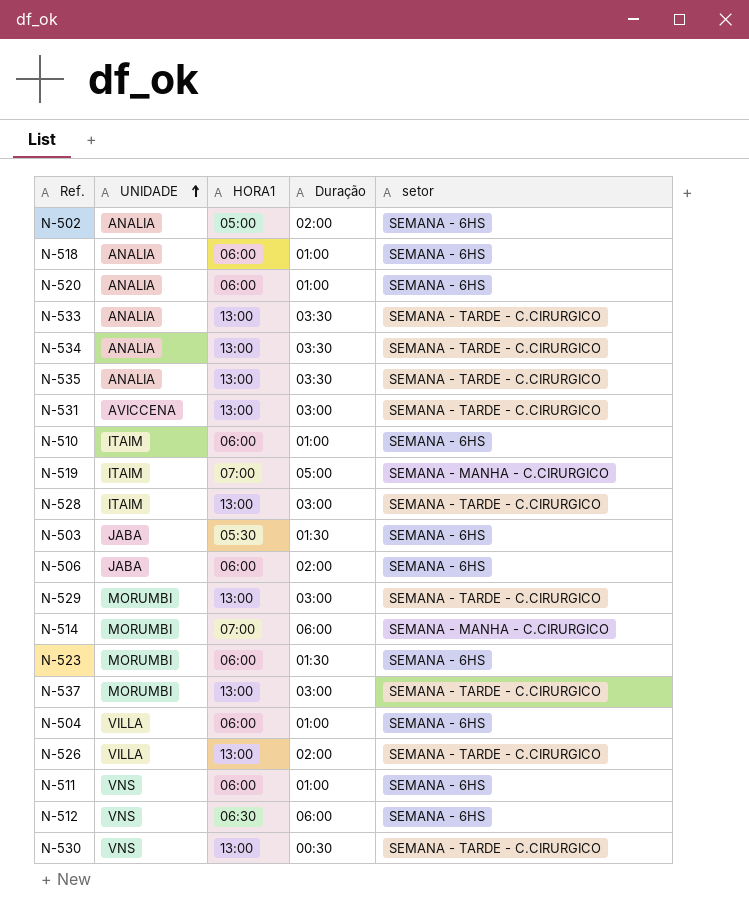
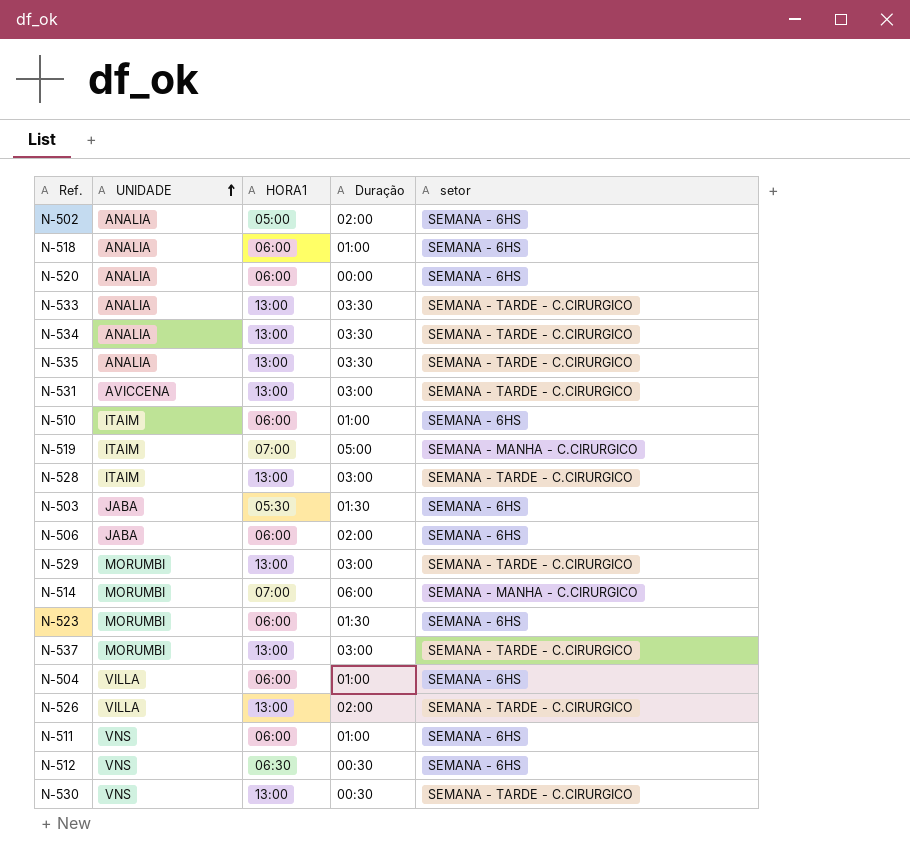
N-520 | Duração: 01:00 -> 00:00
N-512 | Duração: 06:00 -> 00:30

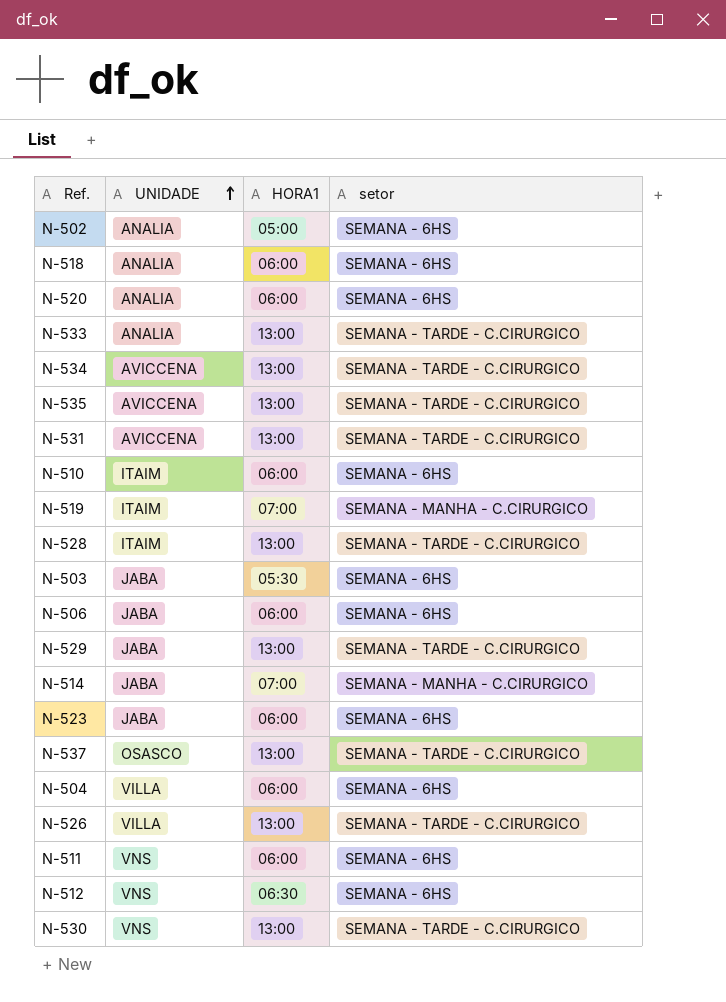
column Duração | position: 4 -> none
N-534 | UNIDADE: ANALIA -> AVICCENA
N-535 | UNIDADE: ANALIA -> AVICCENA
N-529 | UNIDADE: MORUMBI -> JABA
N-514 | UNIDADE: MORUMBI -> JABA
N-523 | UNIDADE: MORUMBI -> JABA
N-537 | UNIDADE: MORUMBI -> OSASCO

